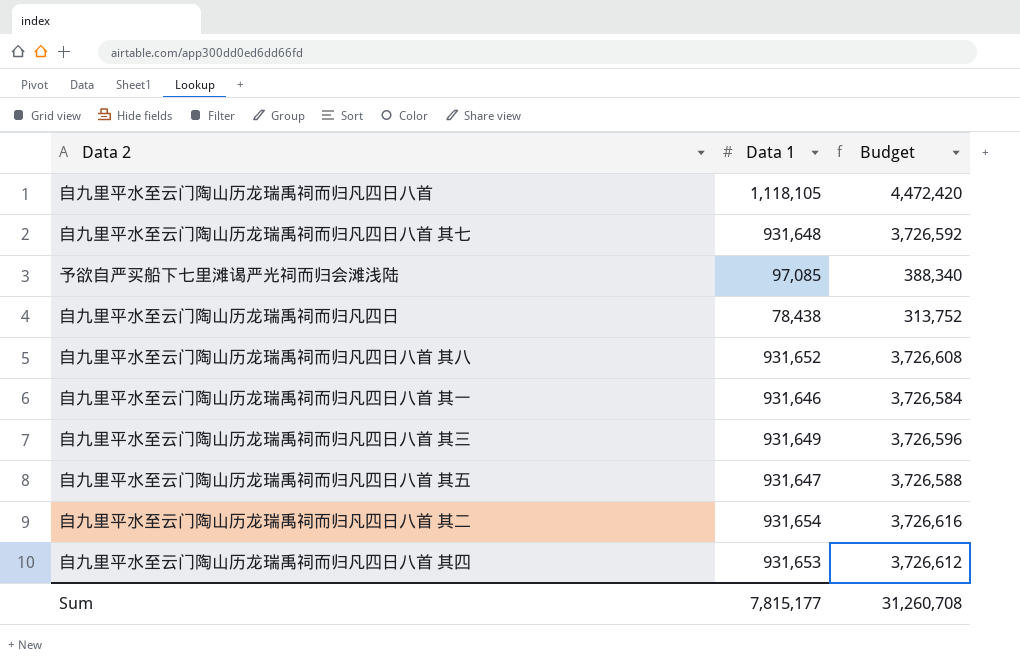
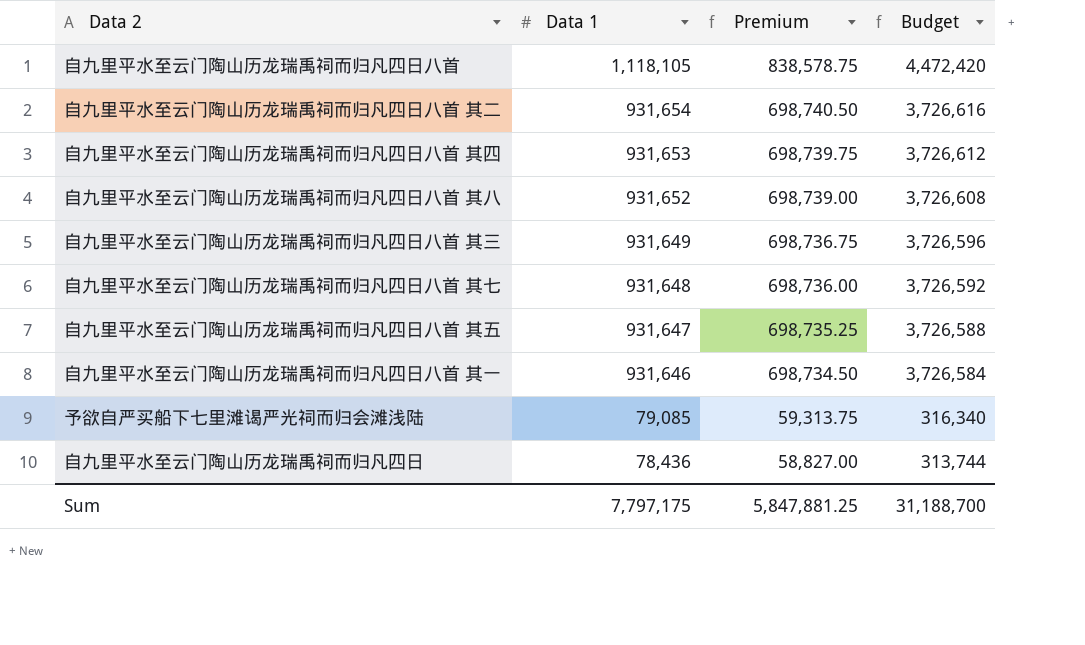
row order: none -> Data 1 descending
column Premium | formula: none -> [Data 1] * 0.75
予欲自严买船下七里滩谒严光祠而归会滩浅陆 | Data 1: 97,085 -> 79,085
予欲自严买船下七里滩谒严光祠而归会滩浅陆 | Budget: 388,340 -> 316,340
自九里平水至云门陶山历龙瑞禹祠而归凡四日 | Data 1: 78,438 -> 78,436
自九里平水至云门陶山历龙瑞禹祠而归凡四日 | Budget: 313,752 -> 313,744
Sum | Data 1: 7,815,177 -> 7,797,175
Sum | Budget: 31,260,708 -> 31,188,700

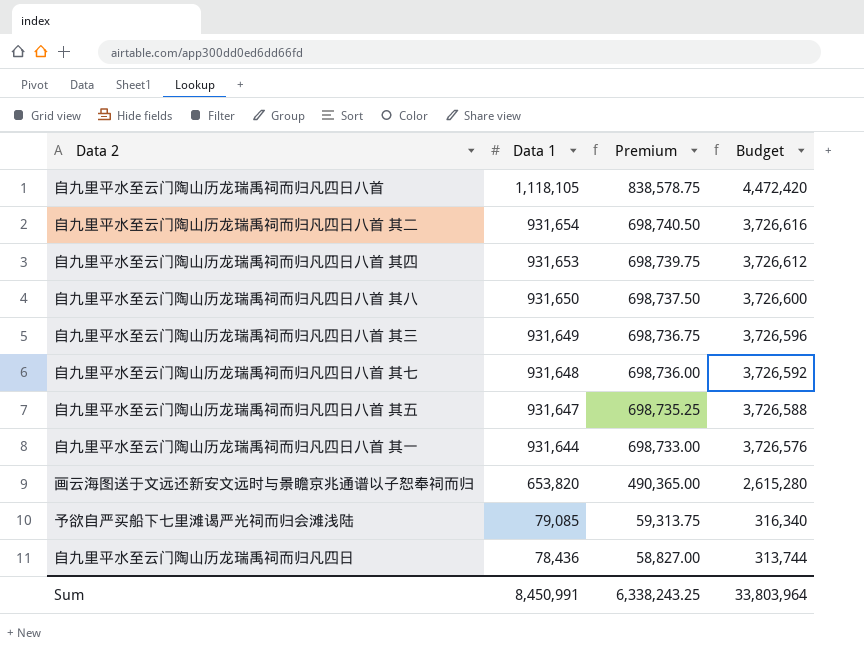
自九里平水至云门陶山历龙瑞禹祠而归凡四日八首 其八 | Data 1: 931,652 -> 931,650
自九里平水至云门陶山历龙瑞禹祠而归凡四日八首 其八 | Premium: 698,739.00 -> 698,737.50
自九里平水至云门陶山历龙瑞禹祠而归凡四日八首 其八 | Budget: 3,726,608 -> 3,726,600
自九里平水至云门陶山历龙瑞禹祠而归凡四日八首 其一 | Data 1: 931,646 -> 931,644
自九里平水至云门陶山历龙瑞禹祠而归凡四日八首 其一 | Premium: 698,734.50 -> 698,733.00
自九里平水至云门陶山历龙瑞禹祠而归凡四日八首 其一 | Budget: 3,726,584 -> 3,726,576
row 画云海图送于文远还新安文远时与景瞻京兆通谱以子恕奉祠而归: none -> 653,820 | 490,365.00 | 2,615,280
Sum | Data 1: 7,797,175 -> 8,450,991
Sum | Premium: 5,847,881.25 -> 6,338,243.25
Sum | Budget: 31,188,700 -> 33,803,964

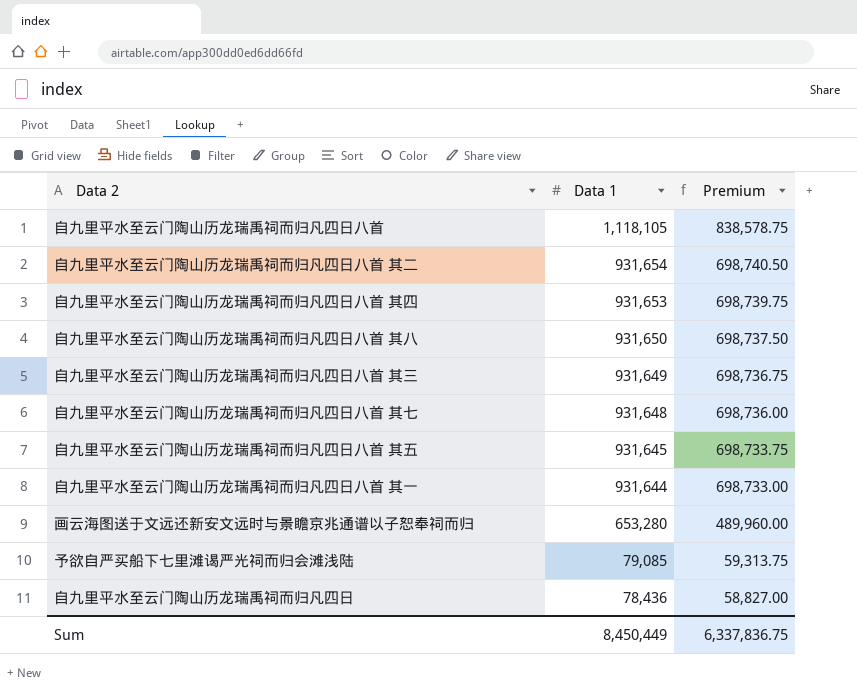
column Budget | formula: [Data 1] * 4 -> none
自九里平水至云门陶山历龙瑞禹祠而归凡四日八首 其五 | Data 1: 931,647 -> 931,645
自九里平水至云门陶山历龙瑞禹祠而归凡四日八首 其五 | Premium: 698,735.25 -> 698,733.75
画云海图送于文远还新安文远时与景瞻京兆通谱以子恕奉祠而归 | Data 1: 653,820 -> 653,280
画云海图送于文远还新安文远时与景瞻京兆通谱以子恕奉祠而归 | Premium: 490,365.00 -> 489,960.00
Sum | Data 1: 8,450,991 -> 8,450,449
Sum | Premium: 6,338,243.25 -> 6,337,836.75

